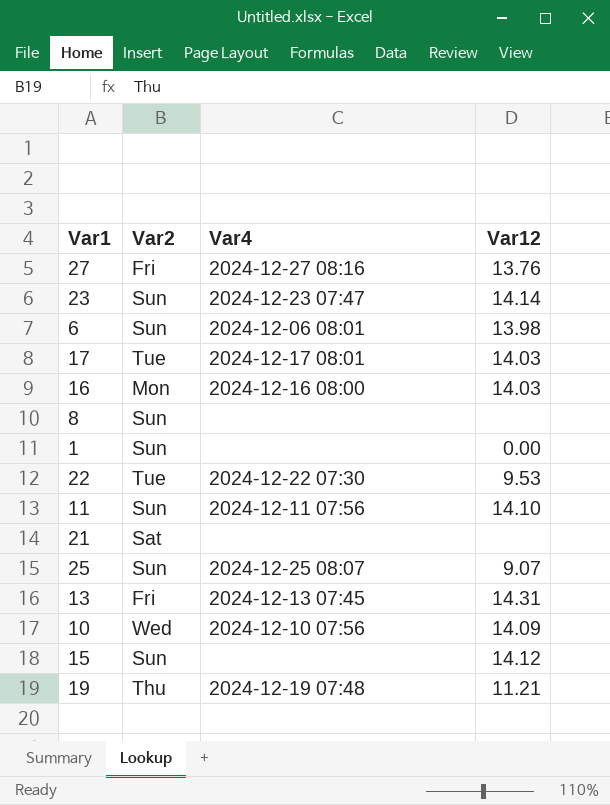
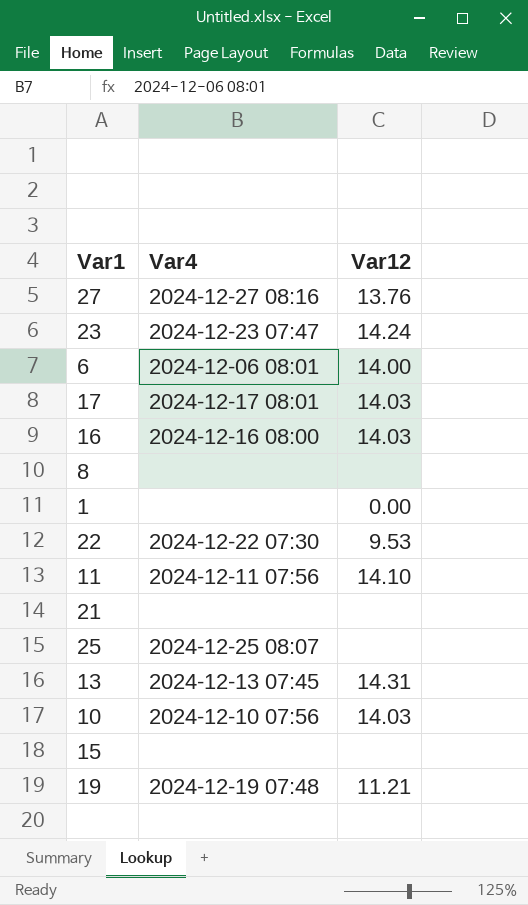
column Var2 | position: 2 -> none
23 | Var12: 14.14 -> 14.24
6 | Var12: 13.98 -> 14.00
25 | Var12: 9.07 -> none
10 | Var12: 14.09 -> 14.03
15 | Var12: 14.12 -> none

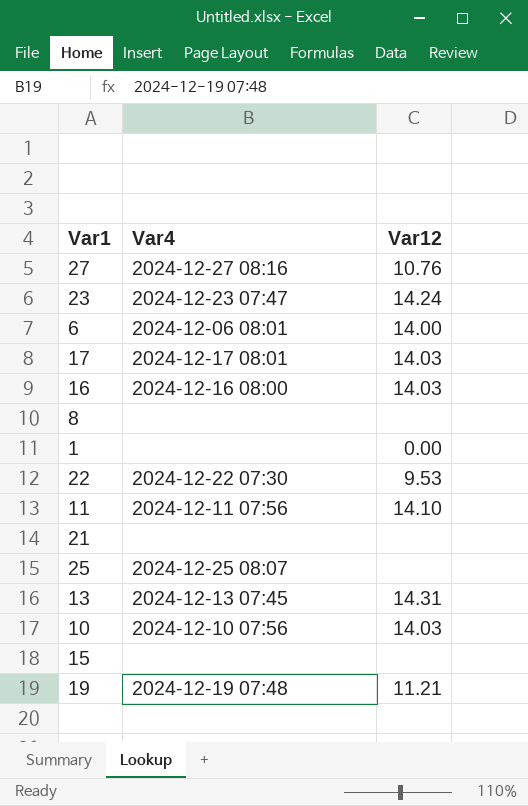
27 | Var12: 13.76 -> 10.76

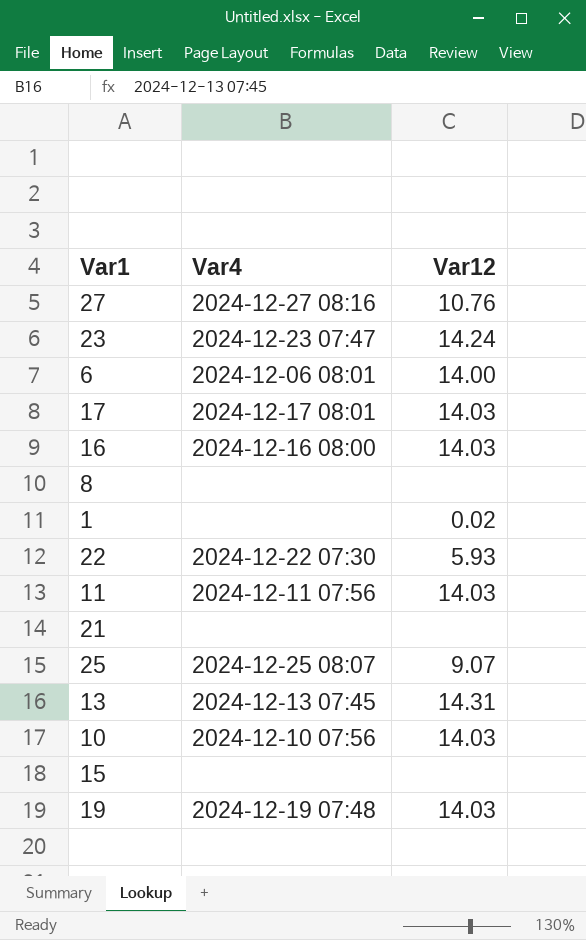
1 | Var12: 0.00 -> 0.02
22 | Var12: 9.53 -> 5.93
11 | Var12: 14.10 -> 14.03
25 | Var12: none -> 9.07
19 | Var12: 11.21 -> 14.03

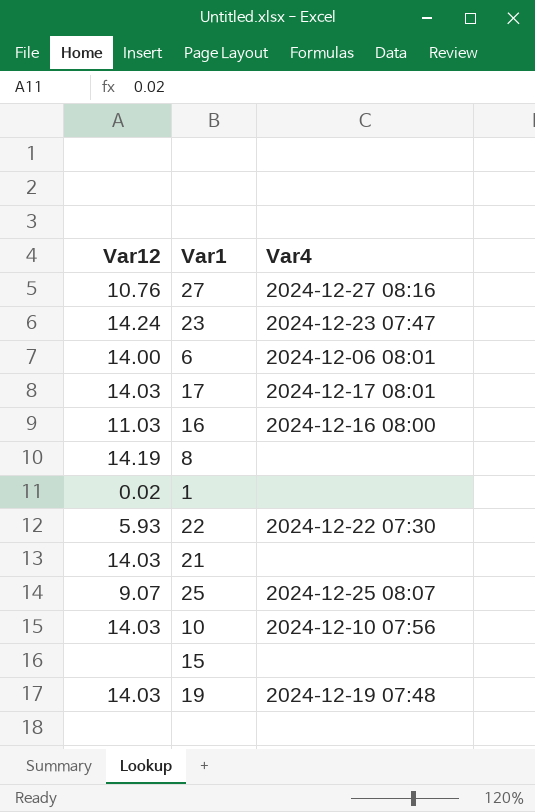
column Var12 | position: 3 -> 1
row 11: 2024-12-11 07:56 | 14.03 -> none
row 13: 2024-12-13 07:45 | 14.31 -> none
16 | Var12: 14.03 -> 11.03
8 | Var12: none -> 14.19
21 | Var12: none -> 14.03

